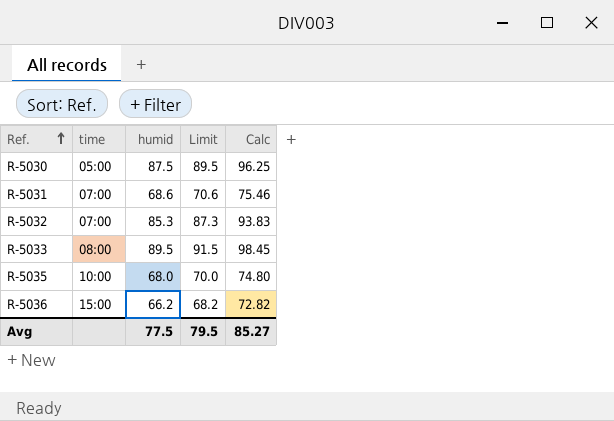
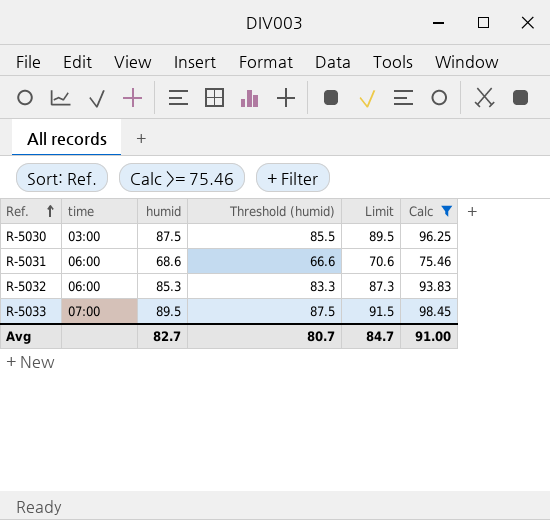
filter: none -> Calc >= 75.46
column Threshold (humid) | formula: none -> [humid] - 2
R-5030 | time: 05:00 -> 03:00
R-5031 | time: 07:00 -> 06:00
R-5032 | time: 07:00 -> 06:00
R-5033 | time: 08:00 -> 07:00
Avg | humid: 77.5 -> 82.7
Avg | Limit: 79.5 -> 84.7
Avg | Calc: 85.27 -> 91.00

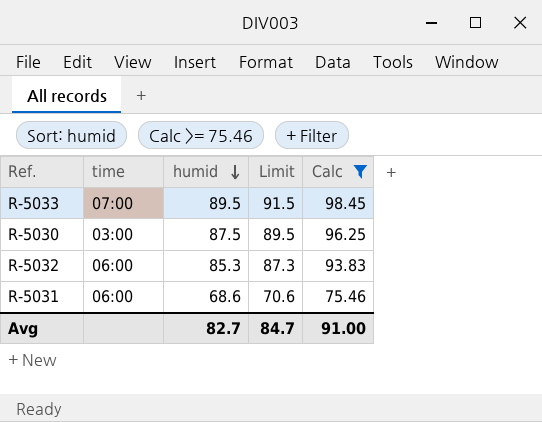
row order: Ref. ascending -> humid descending
column Threshold (humid) | formula: [humid] - 2 -> none

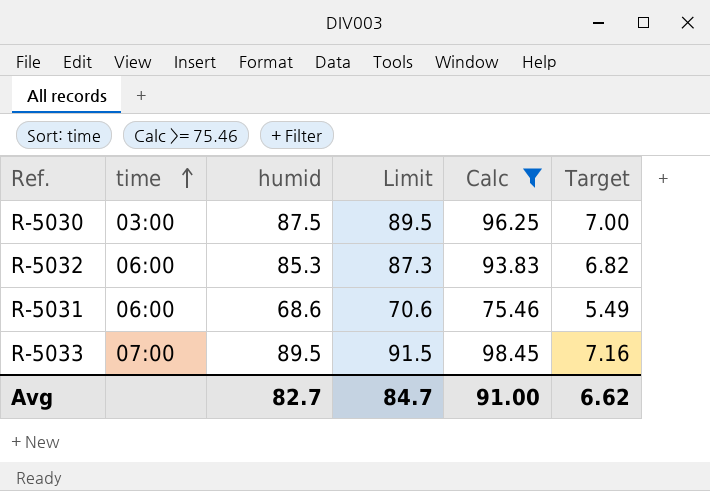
row order: humid descending -> time ascending
column Target | formula: none -> [humid] * 0.08

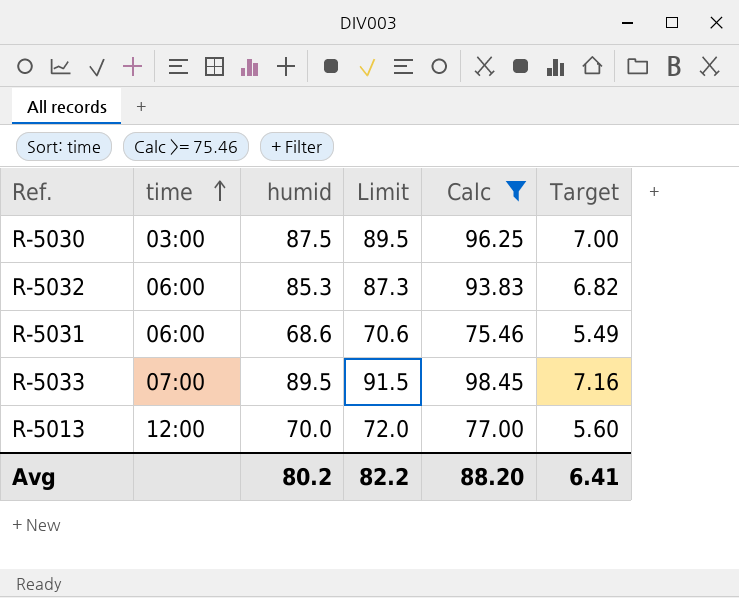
row R-5013: none -> 12:00 | 70.0 | 72.0 | 77.00 | 5.60
Avg | humid: 82.7 -> 80.2
Avg | Limit: 84.7 -> 82.2
Avg | Calc: 91.00 -> 88.20
Avg | Target: 6.62 -> 6.41

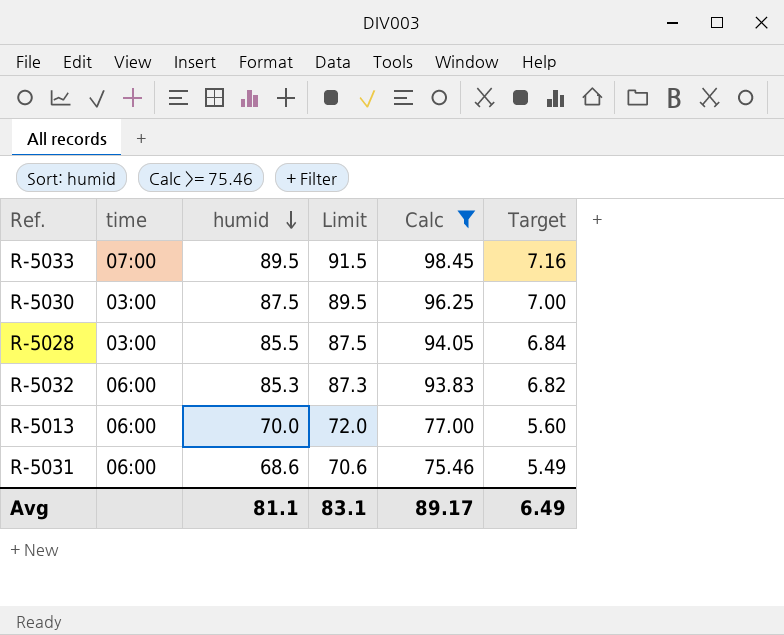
row order: time ascending -> humid descending
row R-5028: none -> 03:00 | 85.5 | 87.5 | 94.05 | 6.84
R-5013 | time: 12:00 -> 06:00
Avg | humid: 80.2 -> 81.1
Avg | Limit: 82.2 -> 83.1
Avg | Calc: 88.20 -> 89.17
Avg | Target: 6.41 -> 6.49

